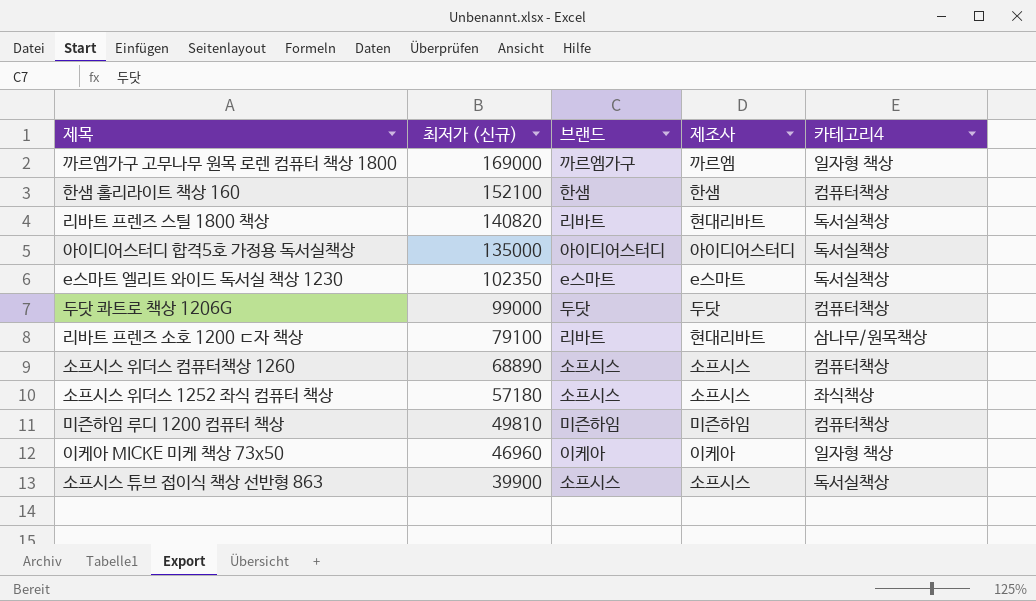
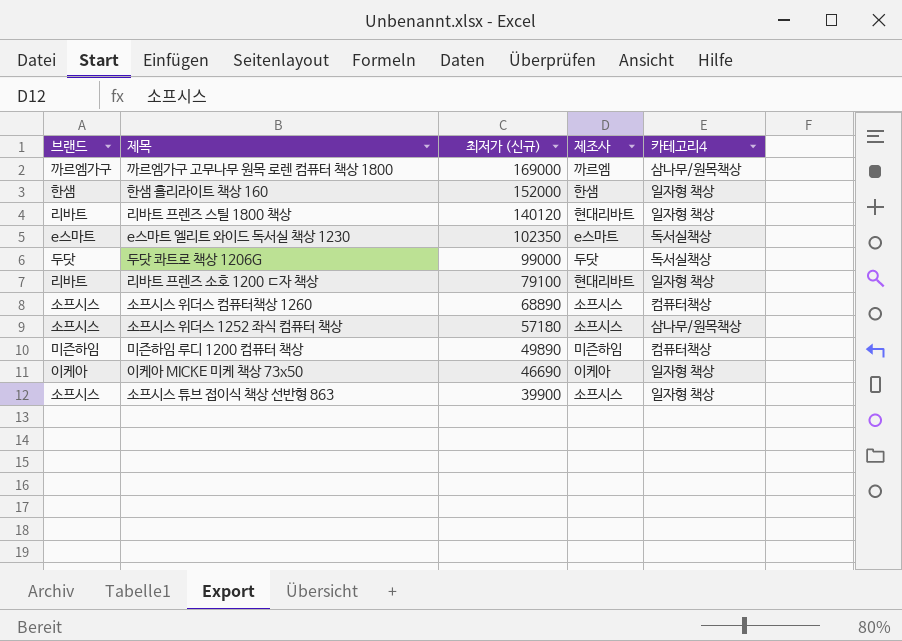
column 브랜드 | position: 3 -> 1
row 아이디어스터디 합격5호 가정용 독서실책상: 135000 | 아이디어스터디 | 아이디어스터디 | 독서실책상 -> none
까르엠가구 고무나무 원목 로렌 컴퓨터 책상 1800 | 카테고리4: 일자형 책상 -> 삼나무/원목책상
한샘 홀리라이트 책상 160 | 최저가 (신규): 152100 -> 152000
한샘 홀리라이트 책상 160 | 카테고리4: 컴퓨터책상 -> 일자형 책상
리바트 프렌즈 스틸 1800 책상 | 최저가 (신규): 140820 -> 140120
리바트 프렌즈 스틸 1800 책상 | 카테고리4: 독서실책상 -> 일자형 책상
두닷 콰트로 책상 1206G | 카테고리4: 컴퓨터책상 -> 독서실책상
리바트 프렌즈 소호 1200 ㄷ자 책상 | 카테고리4: 삼나무/원목책상 -> 일자형 책상
소프시스 위더스 1252 좌식 컴퓨터 책상 | 카테고리4: 좌식책상 -> 삼나무/원목책상
미즌하임 루디 1200 컴퓨터 책상 | 최저가 (신규): 49810 -> 49890
이케아 MICKE 미케 책상 73x50 | 최저가 (신규): 46960 -> 46690
소프시스 튜브 접이식 책상 선반형 863 | 카테고리4: 독서실책상 -> 일자형 책상

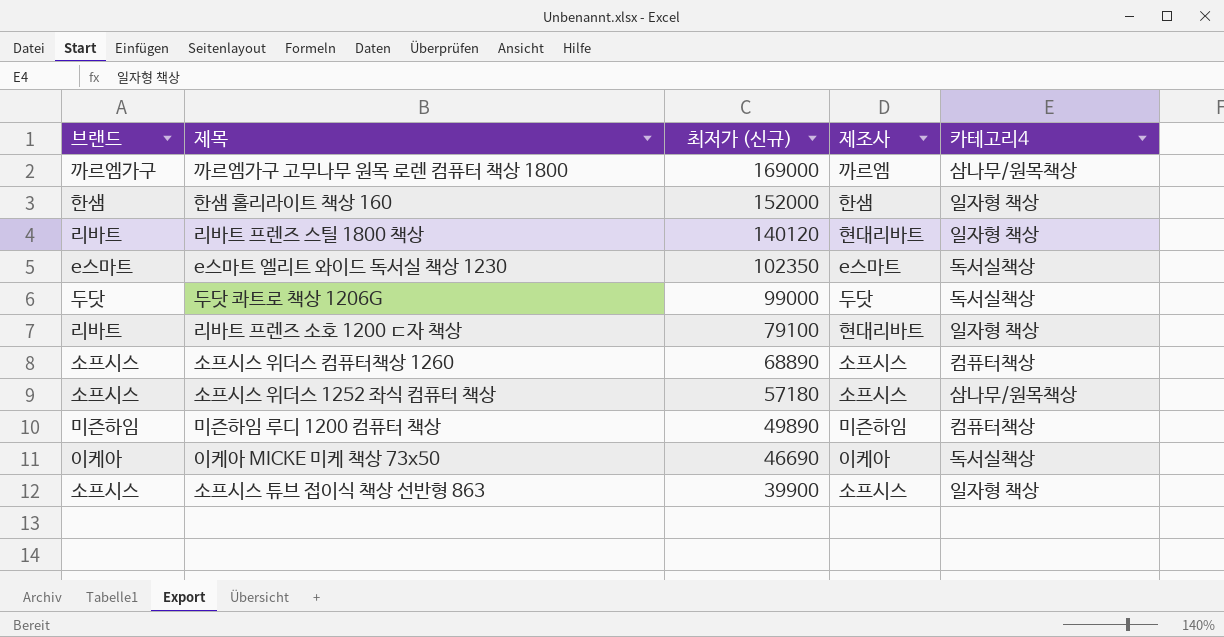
이케아 MICKE 미케 책상 73x50 | 카테고리4: 일자형 책상 -> 독서실책상

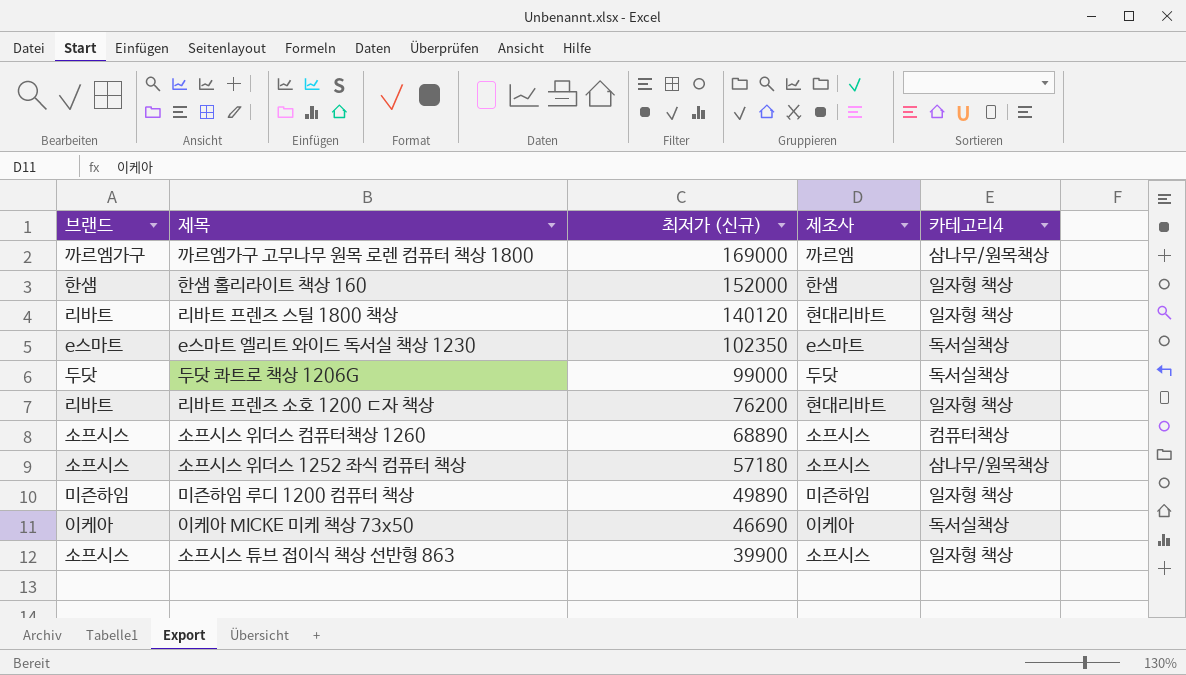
리바트 프렌즈 소호 1200 ㄷ자 책상 | 최저가 (신규): 79100 -> 76200
미즌하임 루디 1200 컴퓨터 책상 | 카테고리4: 컴퓨터책상 -> 일자형 책상

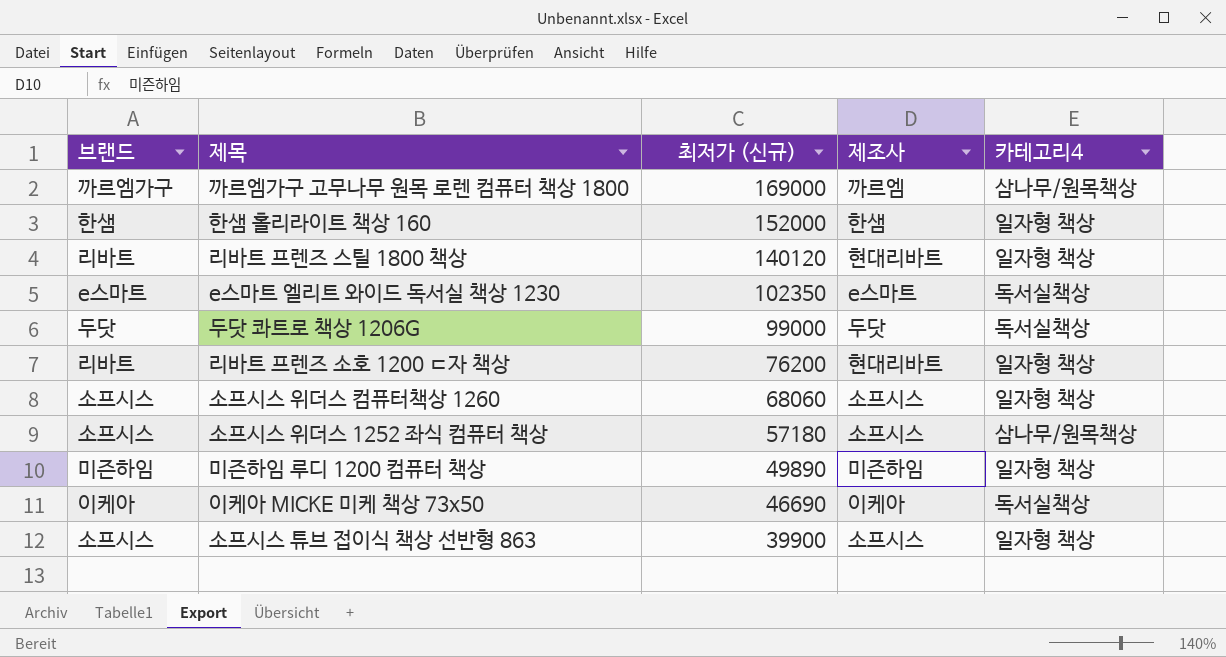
소프시스 위더스 컴퓨터책상 1260 | 최저가 (신규): 68890 -> 68060
소프시스 위더스 컴퓨터책상 1260 | 카테고리4: 컴퓨터책상 -> 일자형 책상

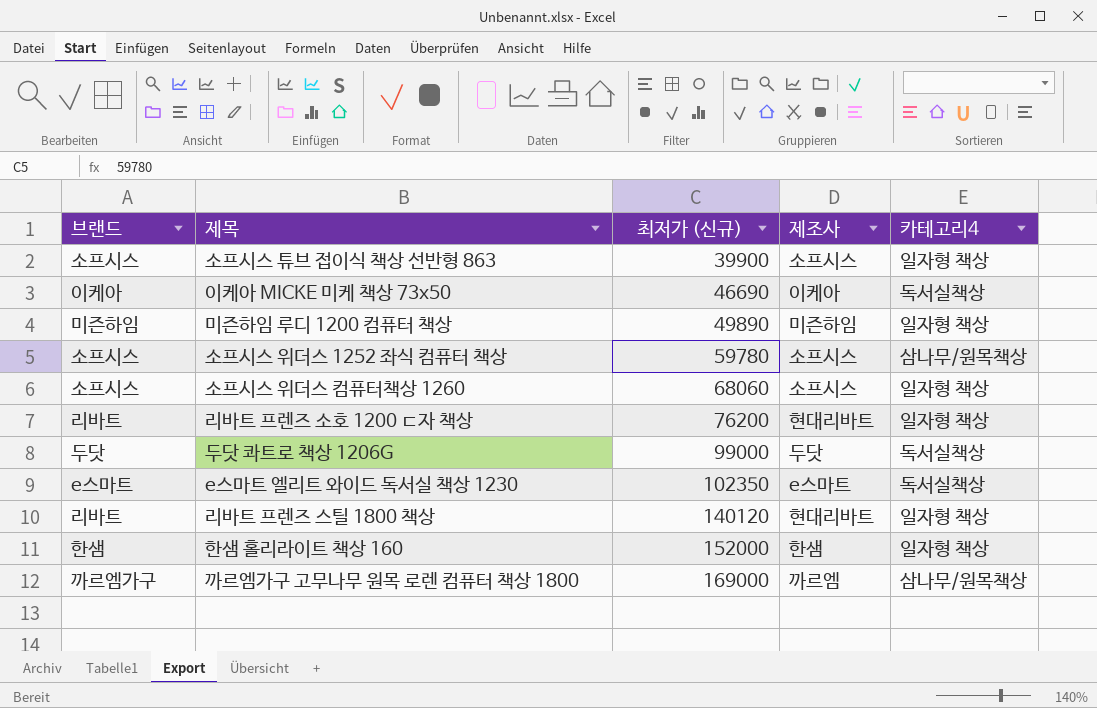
row order: 최저가 (신규) descending -> 최저가 (신규) ascending
소프시스 위더스 1252 좌식 컴퓨터 책상 | 최저가 (신규): 57180 -> 59780

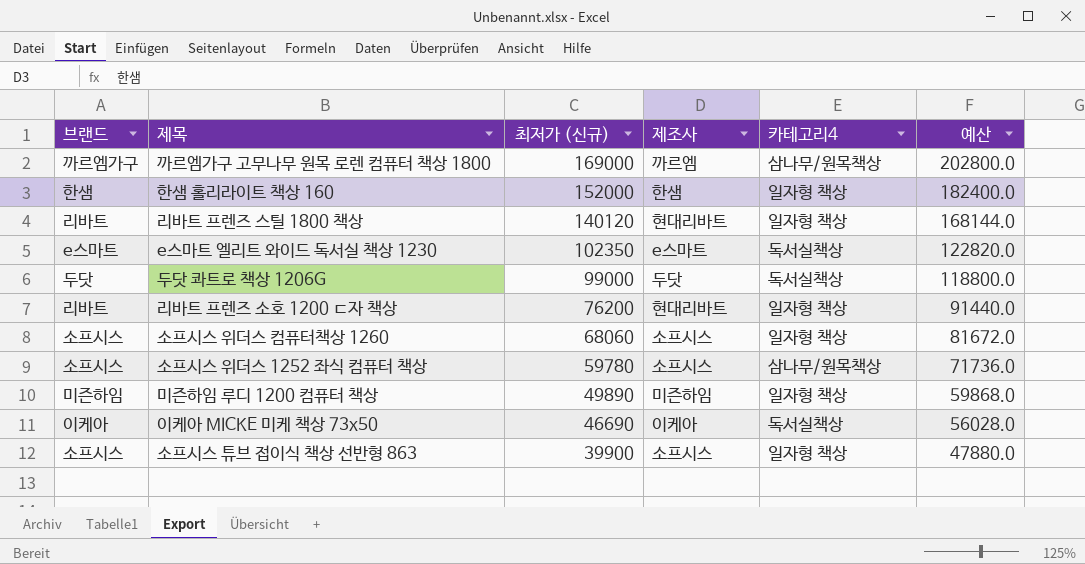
row order: 최저가 (신규) ascending -> 최저가 (신규) descending
column 예산 | formula: none -> [최저가 (신규)] * 1.2

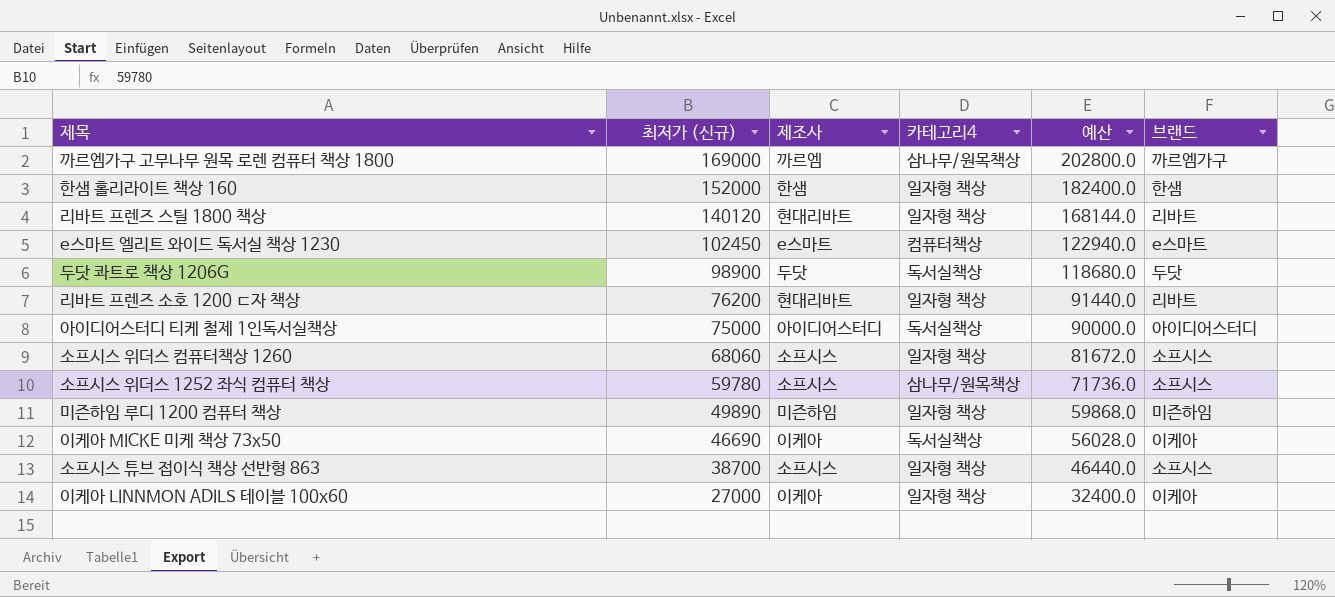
column 브랜드 | position: 1 -> 6
e스마트 엘리트 와이드 독서실 책상 1230 | 최저가 (신규): 102350 -> 102450
e스마트 엘리트 와이드 독서실 책상 1230 | 카테고리4: 독서실책상 -> 컴퓨터책상
e스마트 엘리트 와이드 독서실 책상 1230 | 예산: 122820.0 -> 122940.0
두닷 콰트로 책상 1206G | 최저가 (신규): 99000 -> 98900
두닷 콰트로 책상 1206G | 예산: 118800.0 -> 118680.0
row 아이디어스터디 티케 철제 1인독서실책상: none -> 75000 | 아이디어스터디 | 독서실책상 | 90000.0 | 아이디어스터디
소프시스 튜브 접이식 책상 선반형 863 | 최저가 (신규): 39900 -> 38700
소프시스 튜브 접이식 책상 선반형 863 | 예산: 47880.0 -> 46440.0
row 이케아 LINNMON ADILS 테이블 100x60: none -> 27000 | 이케아 | 일자형 책상 | 32400.0 | 이케아

